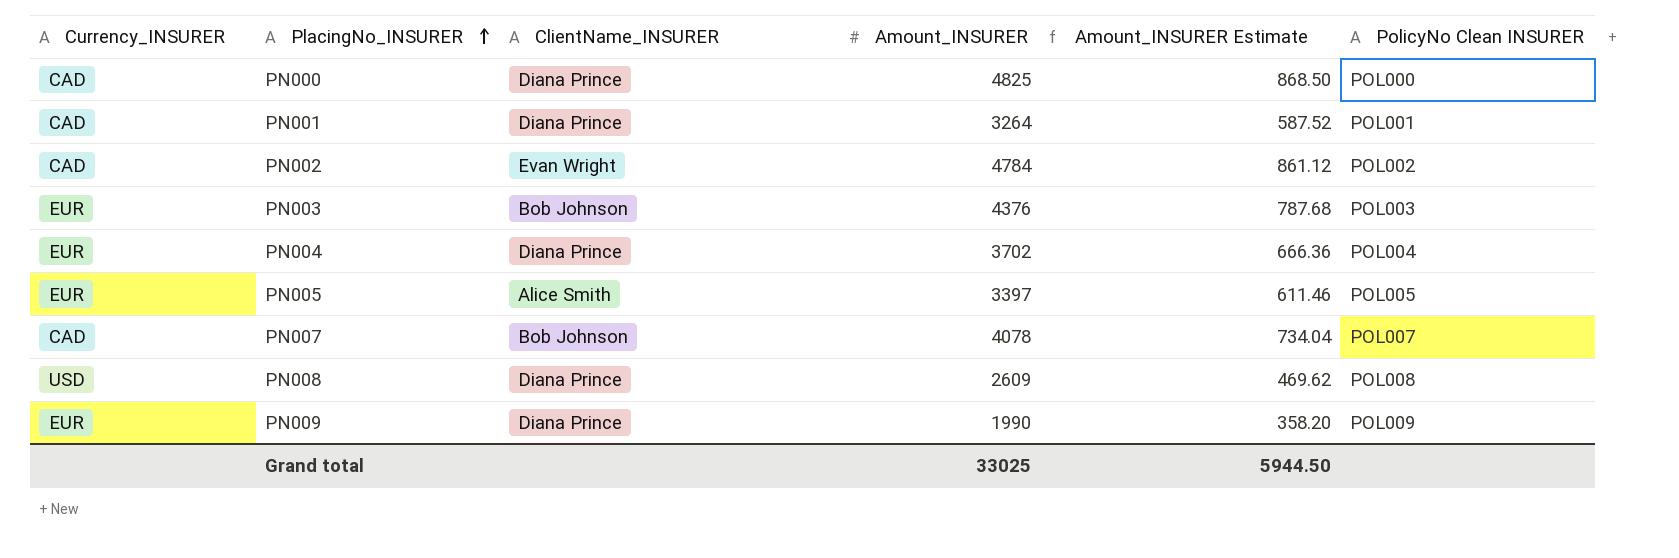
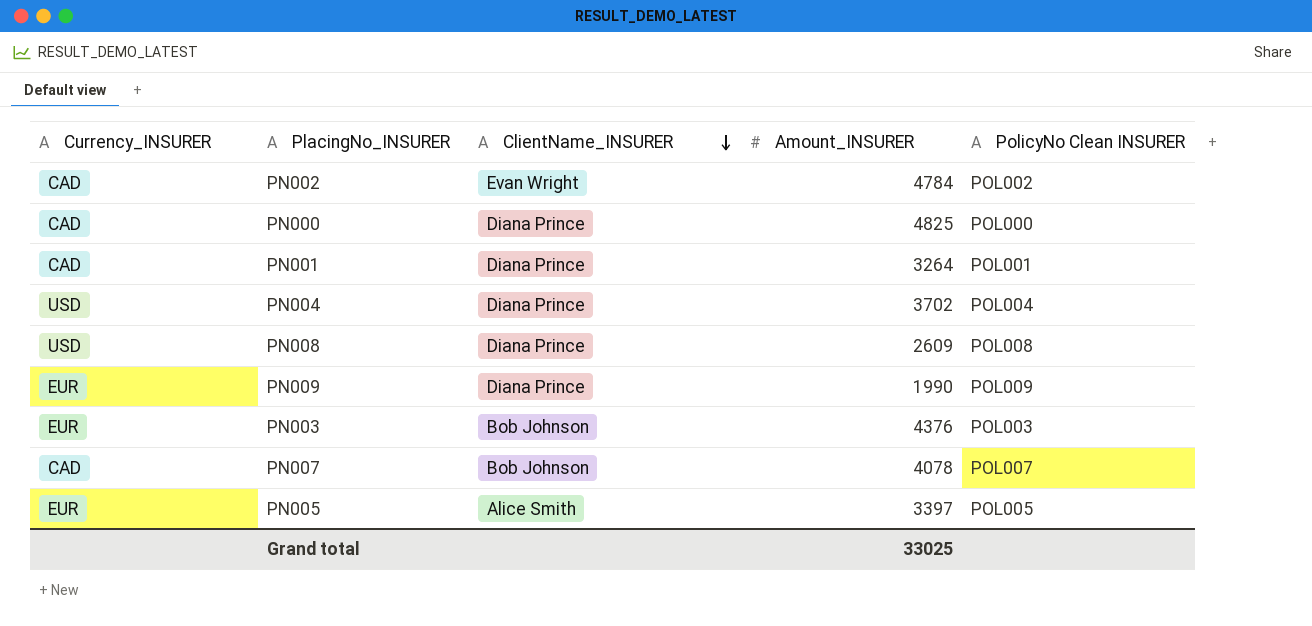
row order: PlacingNo_INSURER ascending -> ClientName_INSURER descending
column Amount_INSURER Estimate | formula: [Amount_INSURER] * 0.18 -> none
PN004 | Currency_INSURER: EUR -> USD

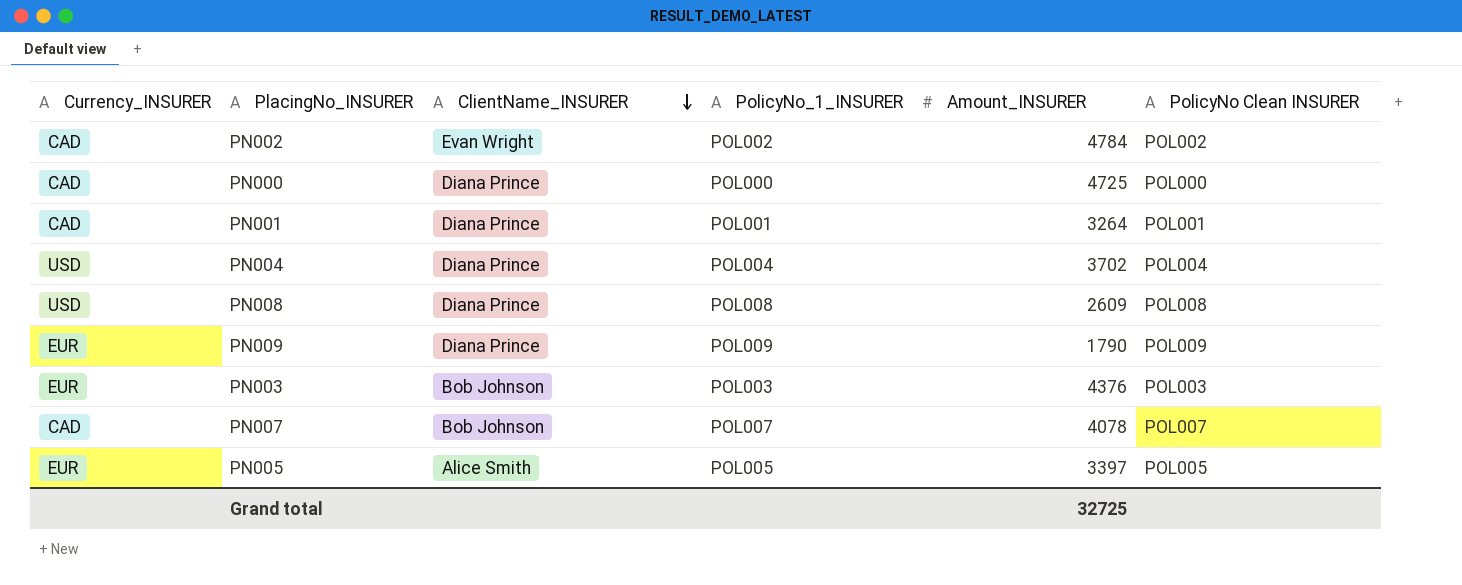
column PolicyNo_1_INSURER | position: none -> 4
PN000 | Amount_INSURER: 4825 -> 4725
PN009 | Amount_INSURER: 1990 -> 1790
Grand total | Amount_INSURER: 33025 -> 32725

